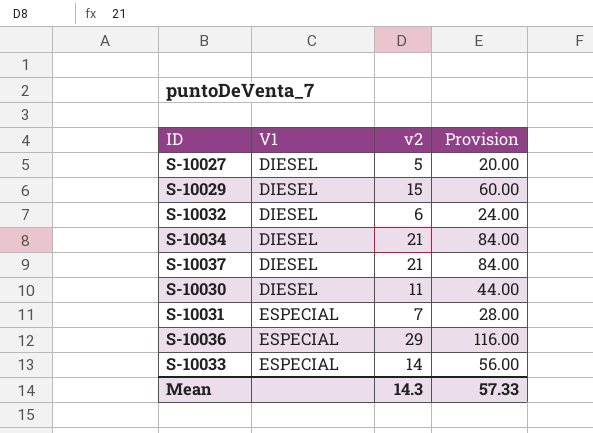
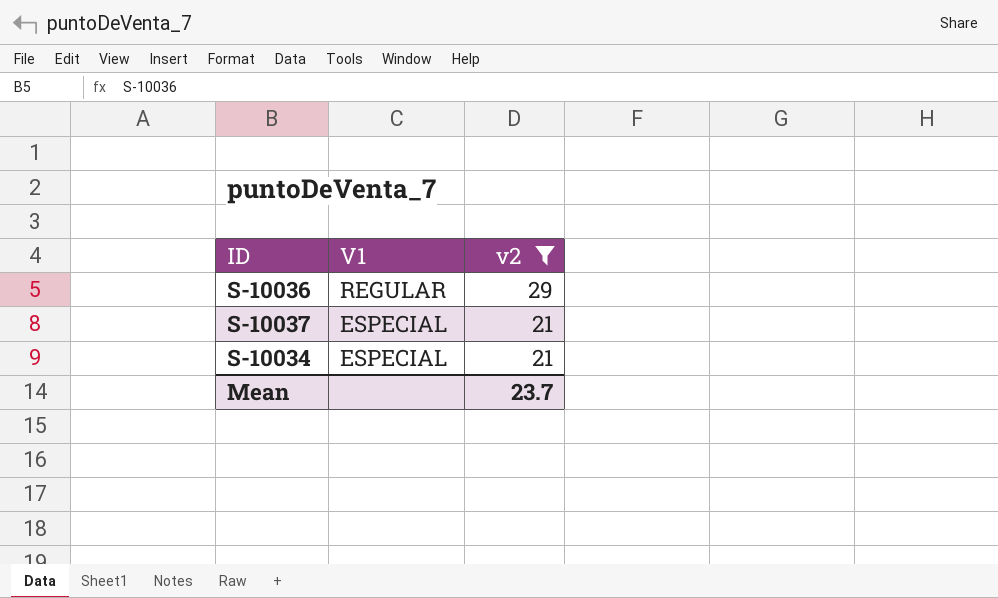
filter: none -> v2 >= 21
row order: V1 ascending -> V1 descending
column Provision | formula: [v2] * 4 -> none
S-10036 | V1: ESPECIAL -> REGULAR
S-10037 | V1: DIESEL -> ESPECIAL
S-10034 | V1: DIESEL -> ESPECIAL
Mean | v2: 14.3 -> 23.7

